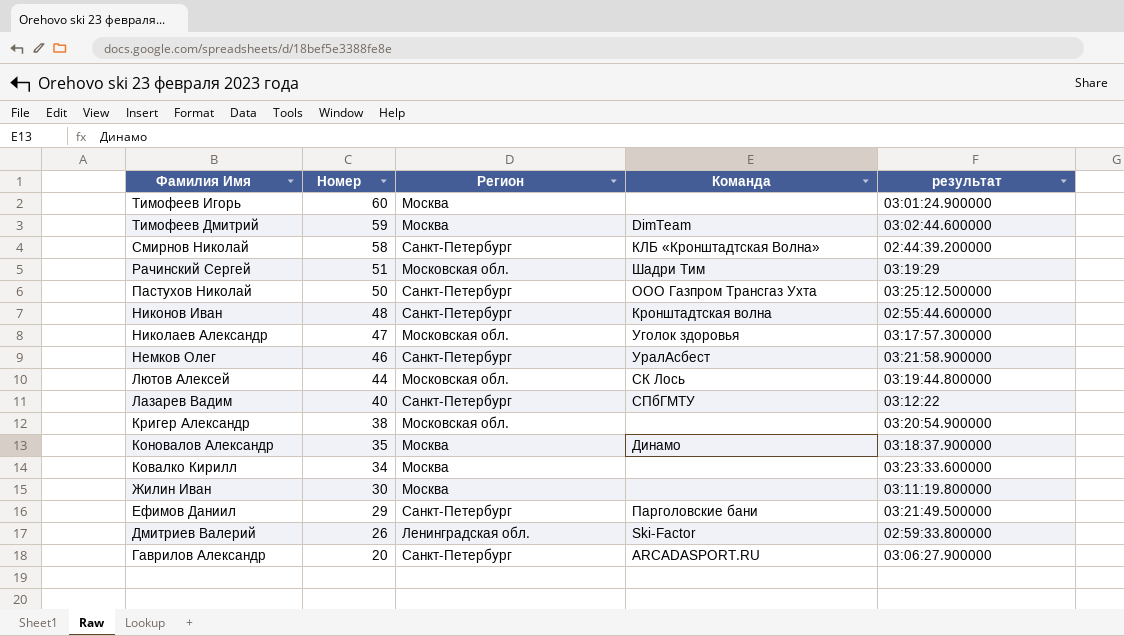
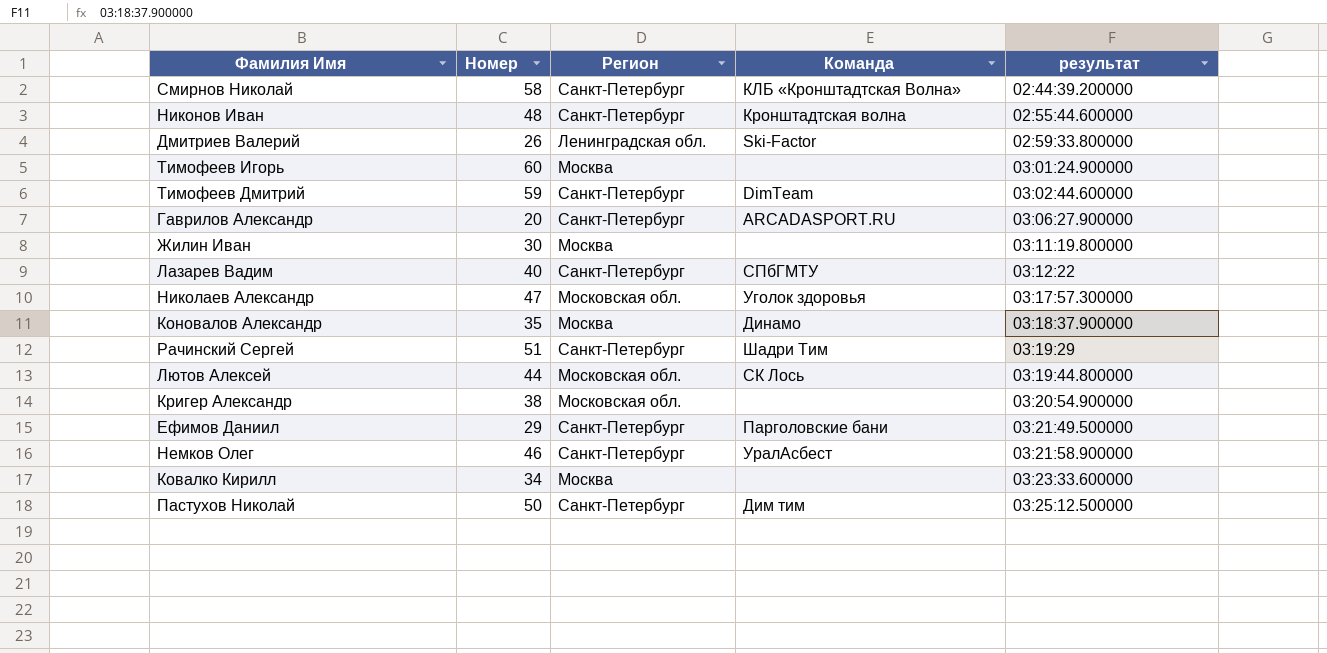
row order: Фамилия Имя descending -> результат ascending
Тимофеев Дмитрий | Регион: Москва -> Санкт-Петербург
Рачинский Сергей | Регион: Московская обл. -> Санкт-Петербург
Пастухов Николай | Команда: ООО Газпром Трансгаз Ухта -> Дим тим

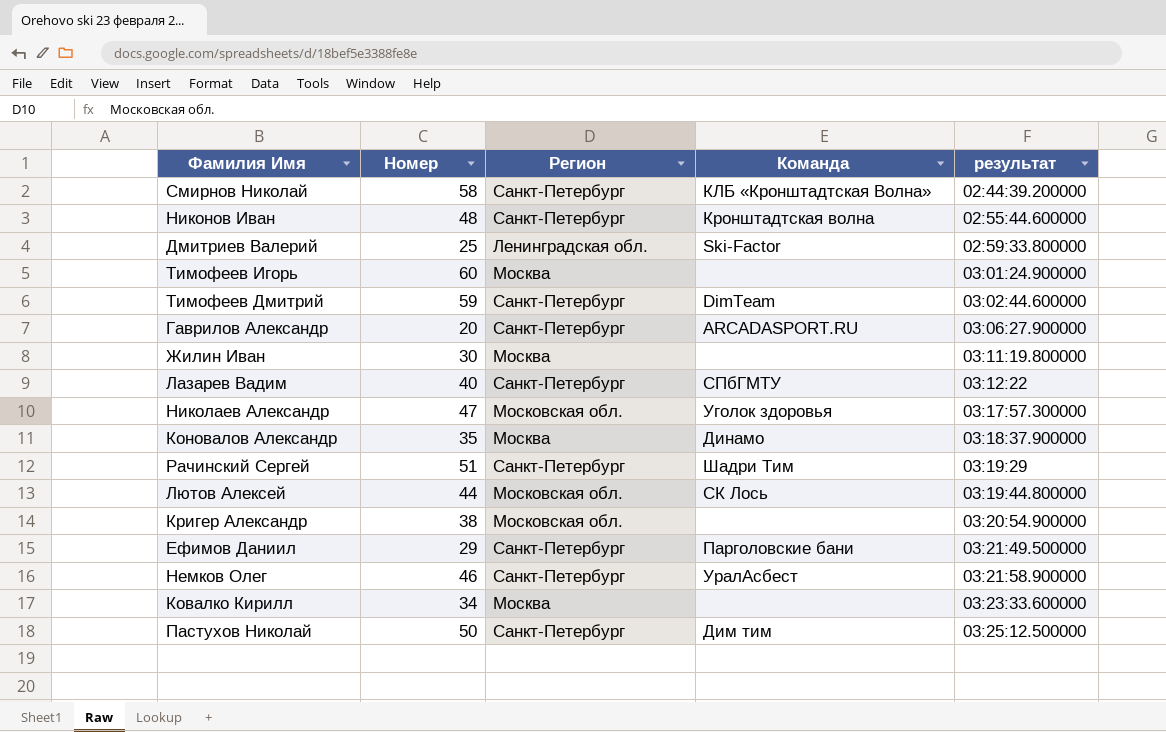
Дмитриев Валерий | Номер: 26 -> 25

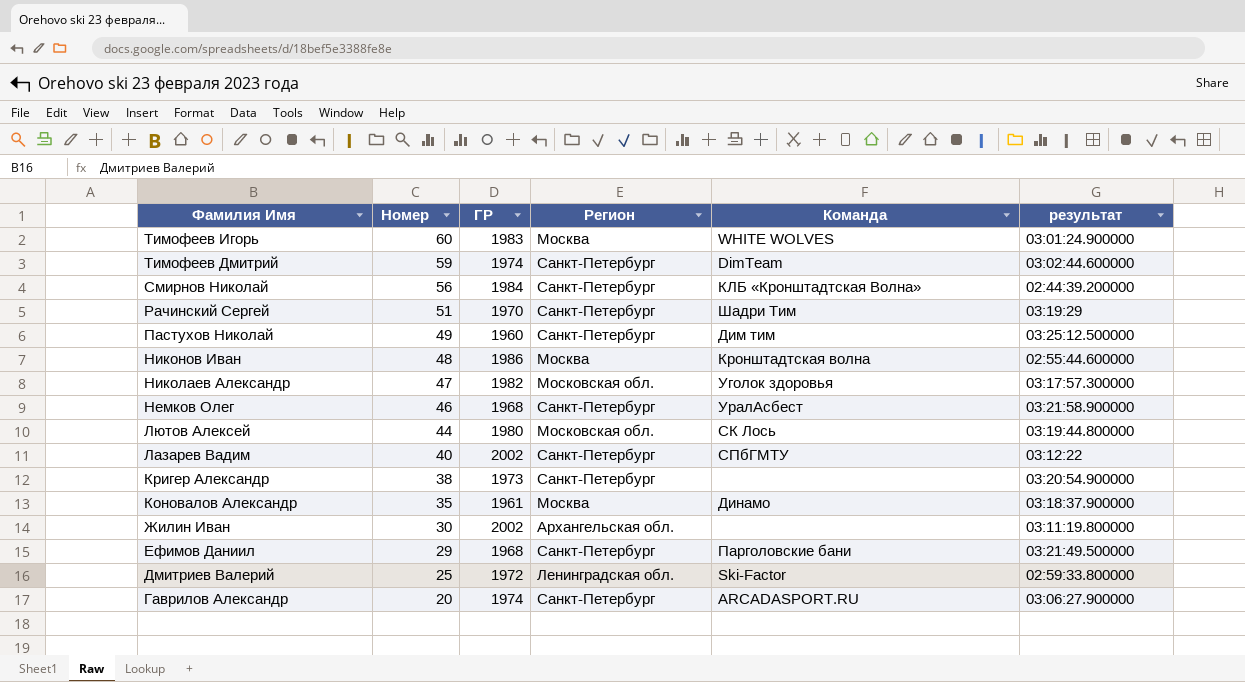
row order: результат ascending -> Фамилия Имя descending
column ГР | position: none -> 3
row Ковалко Кирилл: 34 | Москва | none | 03:23:33.600000 -> none
Тимофеев Игорь | Команда: none -> WHITE WOLVES
Смирнов Николай | Номер: 58 -> 56
Пастухов Николай | Номер: 50 -> 49
Никонов Иван | Регион: Санкт-Петербург -> Москва
Кригер Александр | Регион: Московская обл. -> Санкт-Петербург
Жилин Иван | Регион: Москва -> Архангельская обл.

